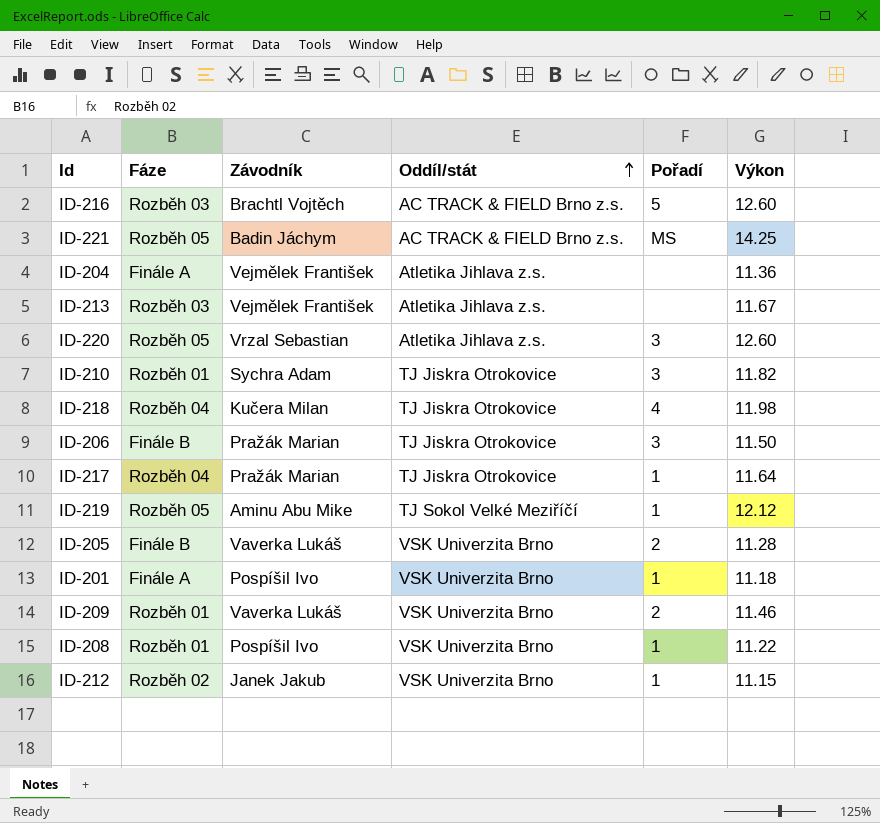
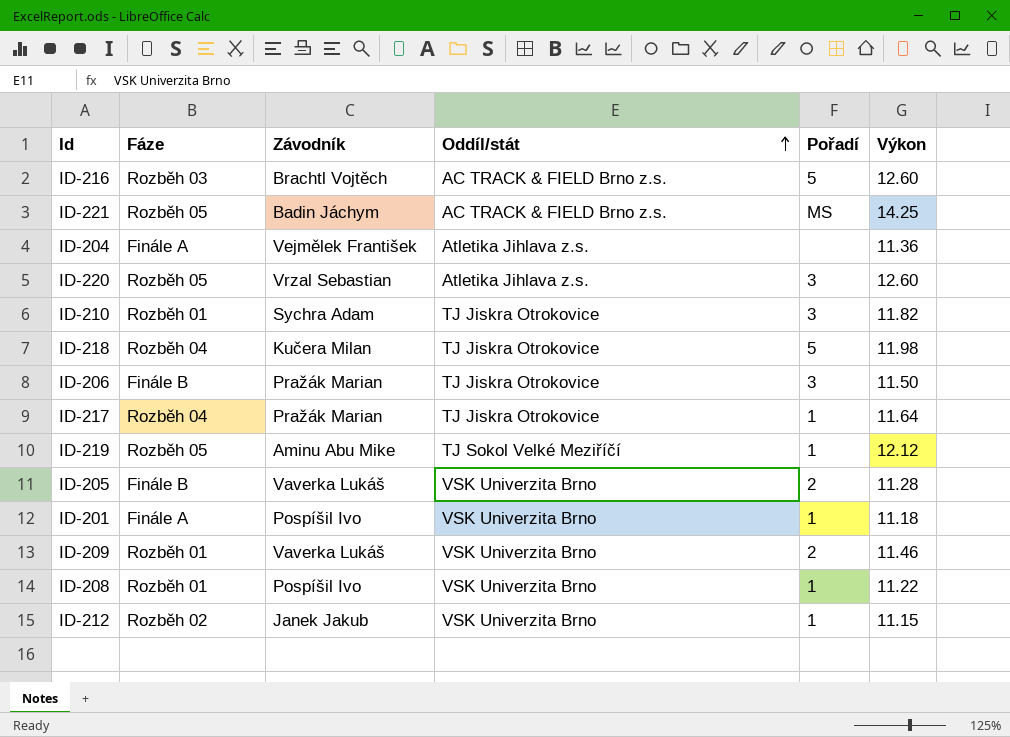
row ID-213: Rozběh 03 | Vejmělek František | Atletika Jihlava z.s. | none | 11.67 -> none
ID-218 | Pořadí: 4 -> 5

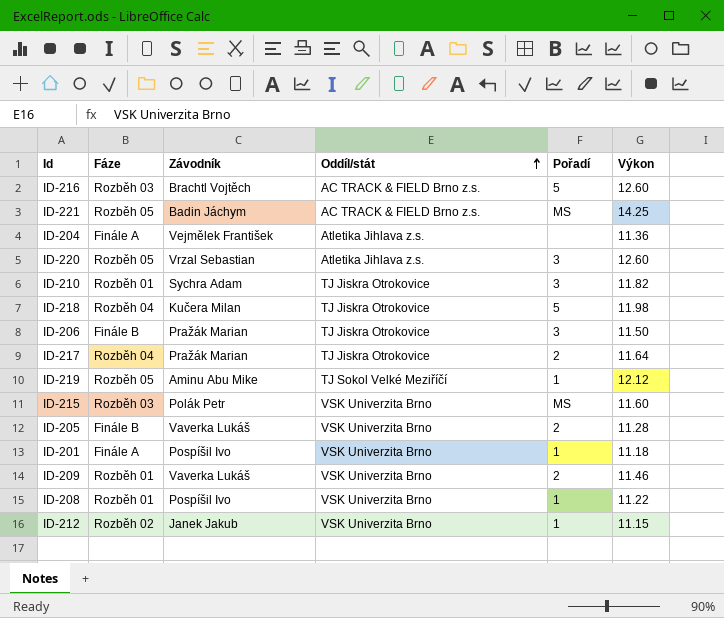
ID-217 | Pořadí: 1 -> 2
row ID-215: none -> Rozběh 03 | Polák Petr | VSK Univerzita Brno | MS | 11.60

